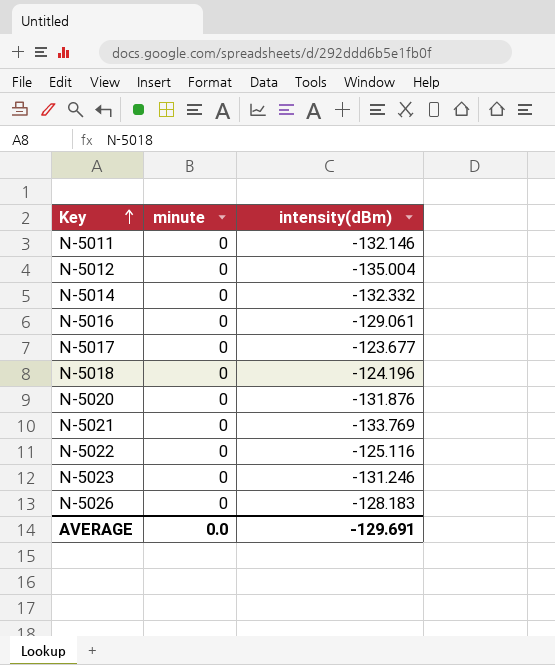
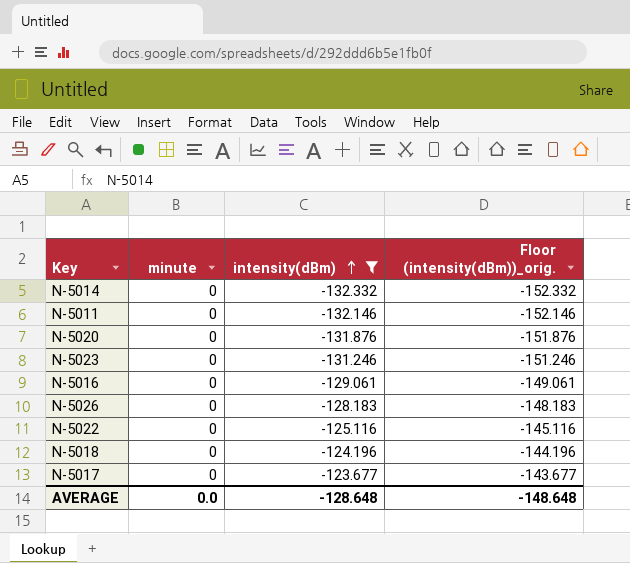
filter: none -> intensity(dBm) >= -132.332
row order: Key ascending -> intensity(dBm) ascending
column Floor (intensity(dBm))_orig. | formula: none -> [intensity(dBm)] - 20
AVERAGE | intensity(dBm): -129.691 -> -128.648

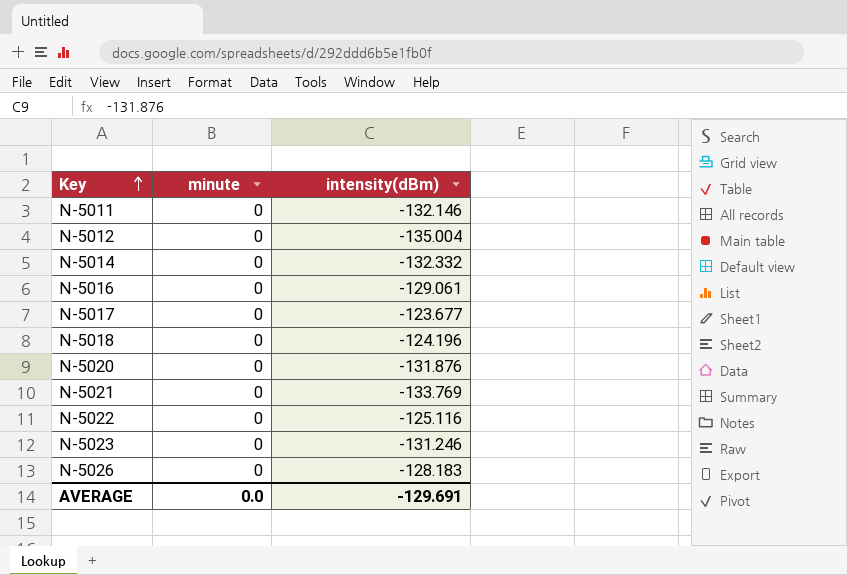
filter: intensity(dBm) >= -132.332 -> none
row order: intensity(dBm) ascending -> Key ascending
column Floor (intensity(dBm))_orig. | formula: [intensity(dBm)] - 20 -> none
AVERAGE | intensity(dBm): -128.648 -> -129.691

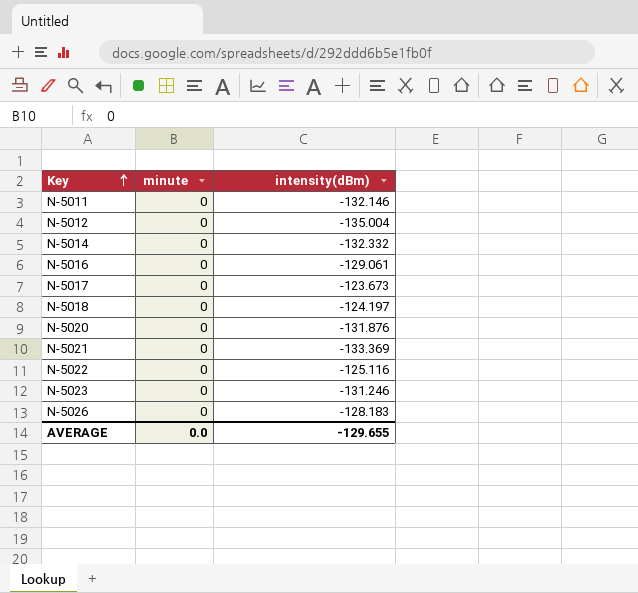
N-5017 | intensity(dBm): -123.677 -> -123.673
N-5018 | intensity(dBm): -124.196 -> -124.197
N-5021 | intensity(dBm): -133.769 -> -133.369
AVERAGE | intensity(dBm): -129.691 -> -129.655

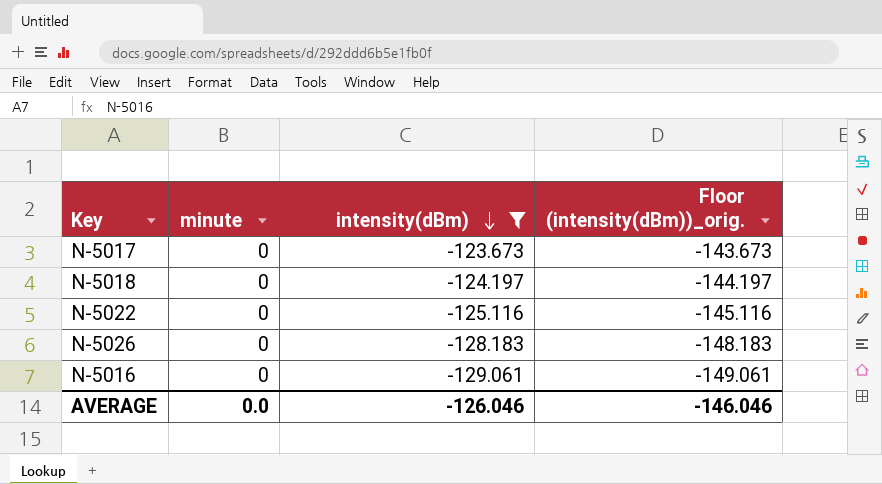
filter: none -> intensity(dBm) >= -129.061
row order: Key ascending -> intensity(dBm) descending
column Floor (intensity(dBm))_orig. | formula: none -> [intensity(dBm)] - 20
AVERAGE | intensity(dBm): -129.655 -> -126.046

